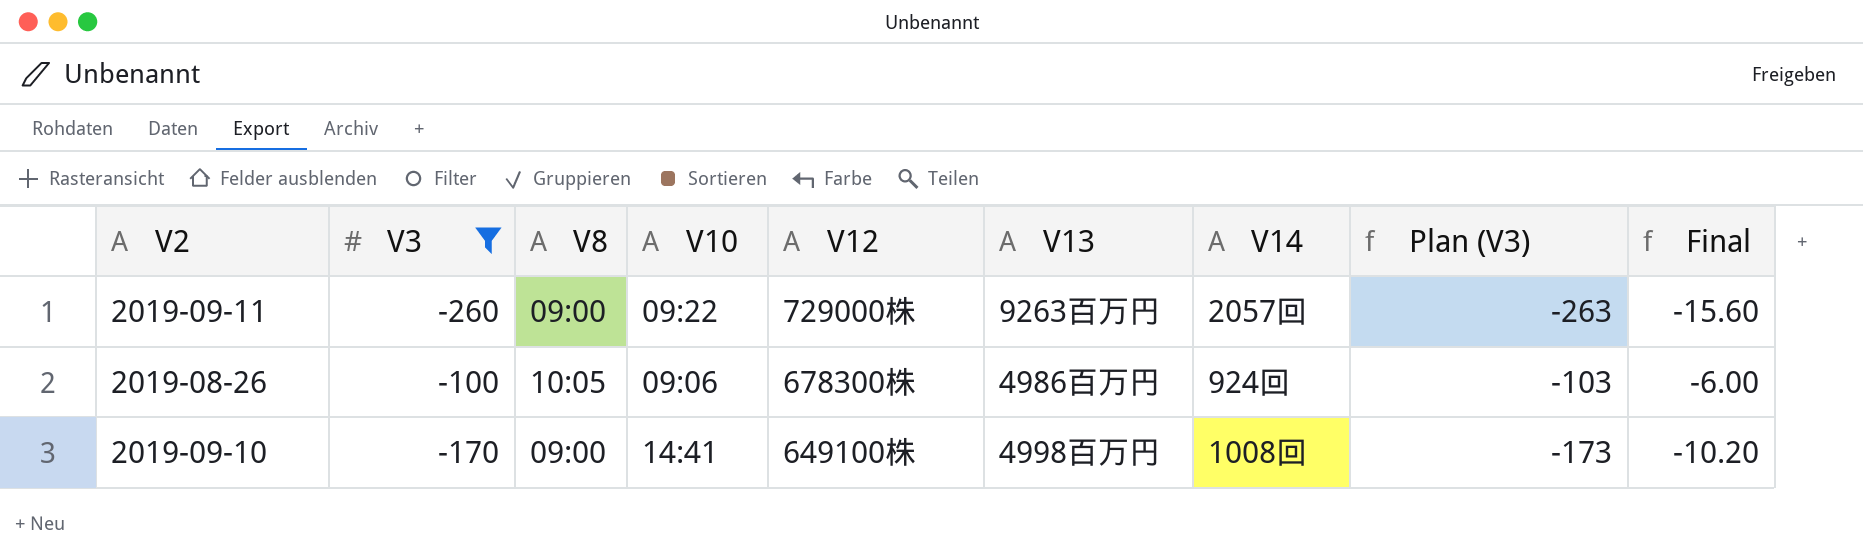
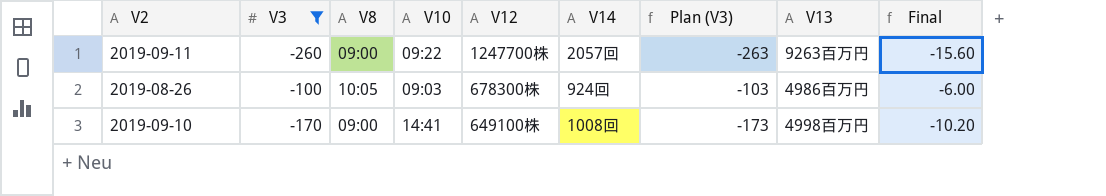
column V13 | position: 6 -> 8
2019-09-11 | V12: 729000株 -> 1247700株
2019-08-26 | V10: 09:06 -> 09:03

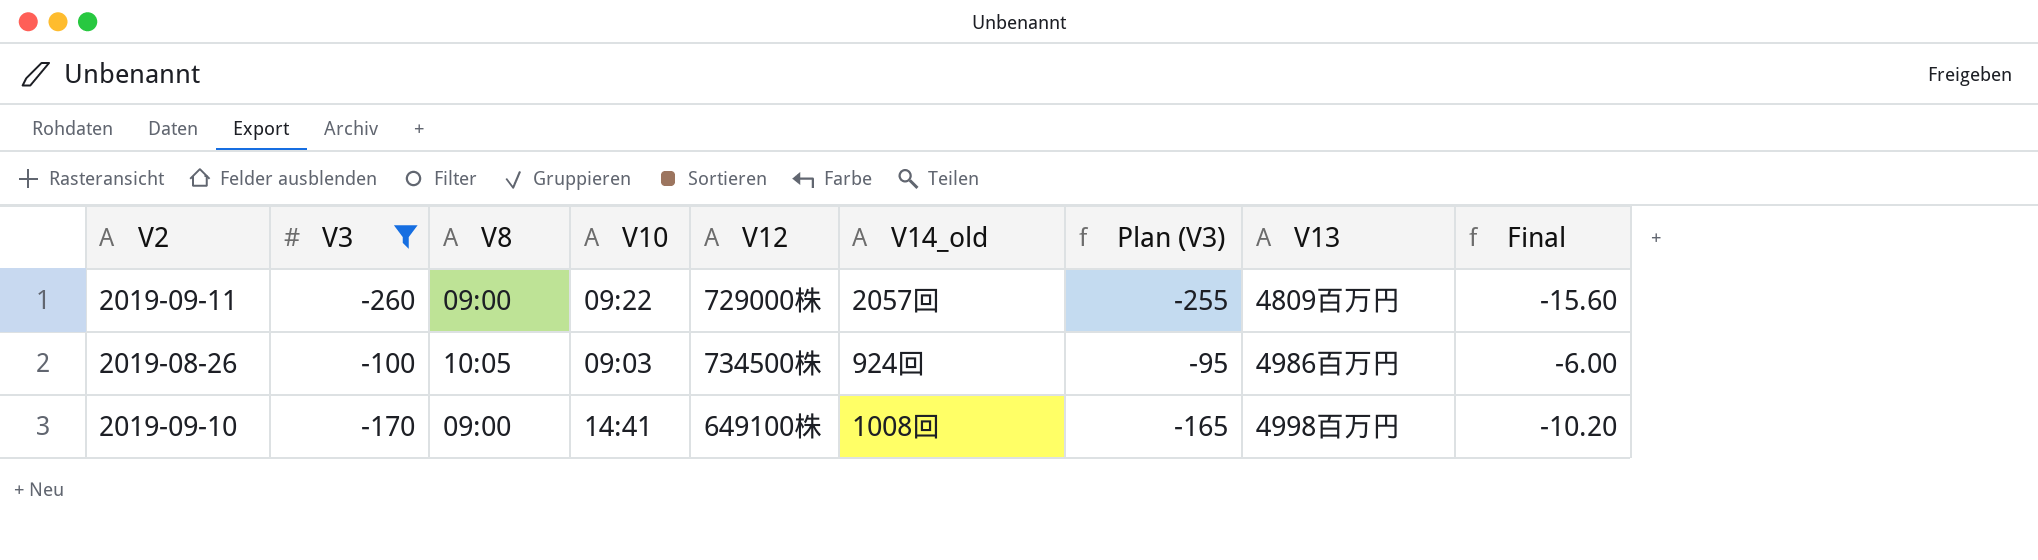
column name: V14 -> V14_old
column Plan (V3) | formula: [V3] - 3 -> [V3] + 5
2019-09-11 | V12: 1247700株 -> 729000株
2019-09-11 | V13: 9263百万円 -> 4809百万円
2019-08-26 | V12: 678300株 -> 734500株

